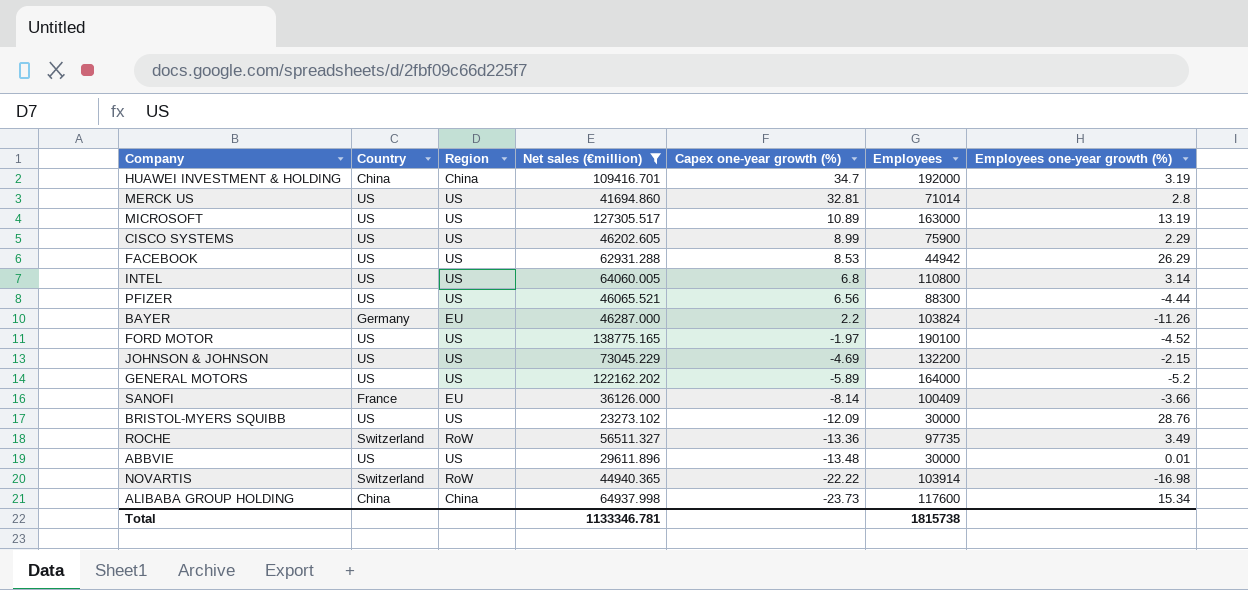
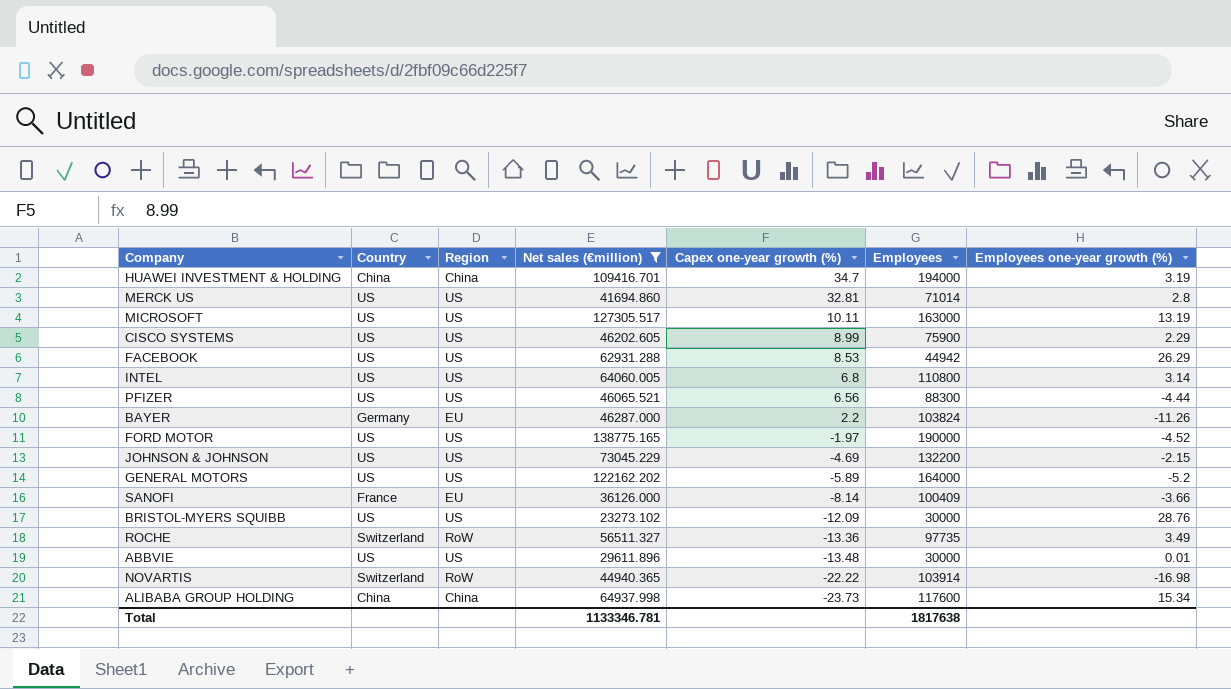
HUAWEI INVESTMENT & HOLDING | Employees: 192000 -> 194000
MICROSOFT | Capex one-year growth (%): 10.89 -> 10.11
FORD MOTOR | Employees: 190100 -> 190000
Total | Employees: 1815738 -> 1817638

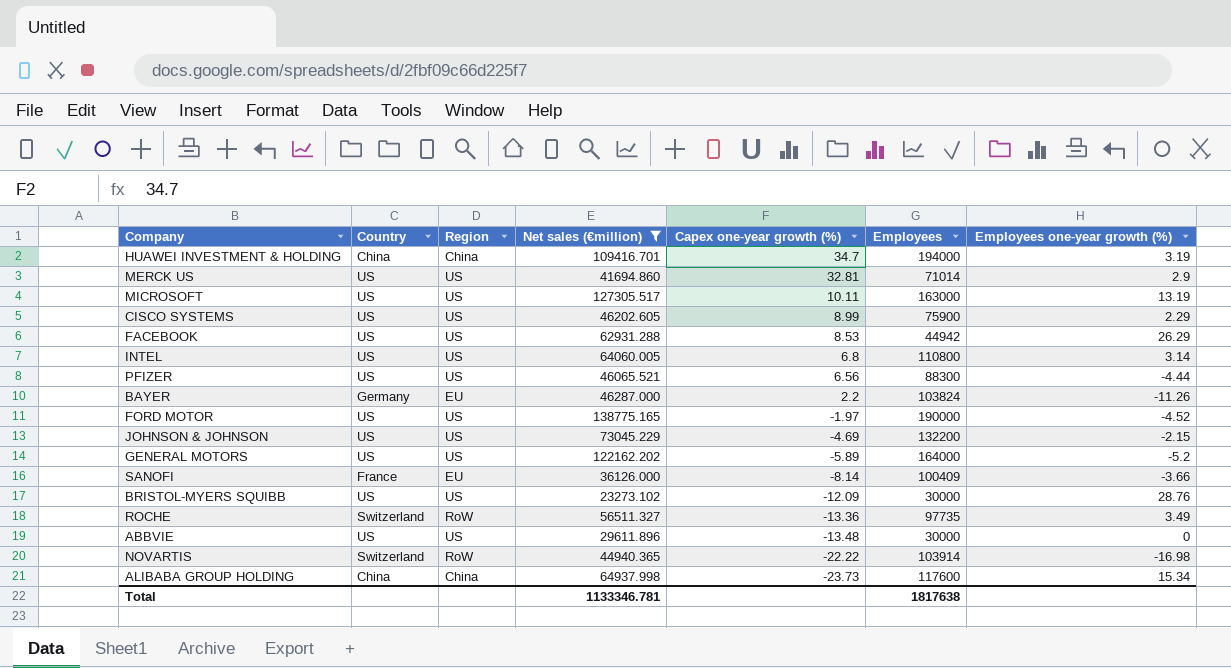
MERCK US | Employees one-year growth (%): 2.8 -> 2.9
ABBVIE | Employees one-year growth (%): 0.01 -> 0

